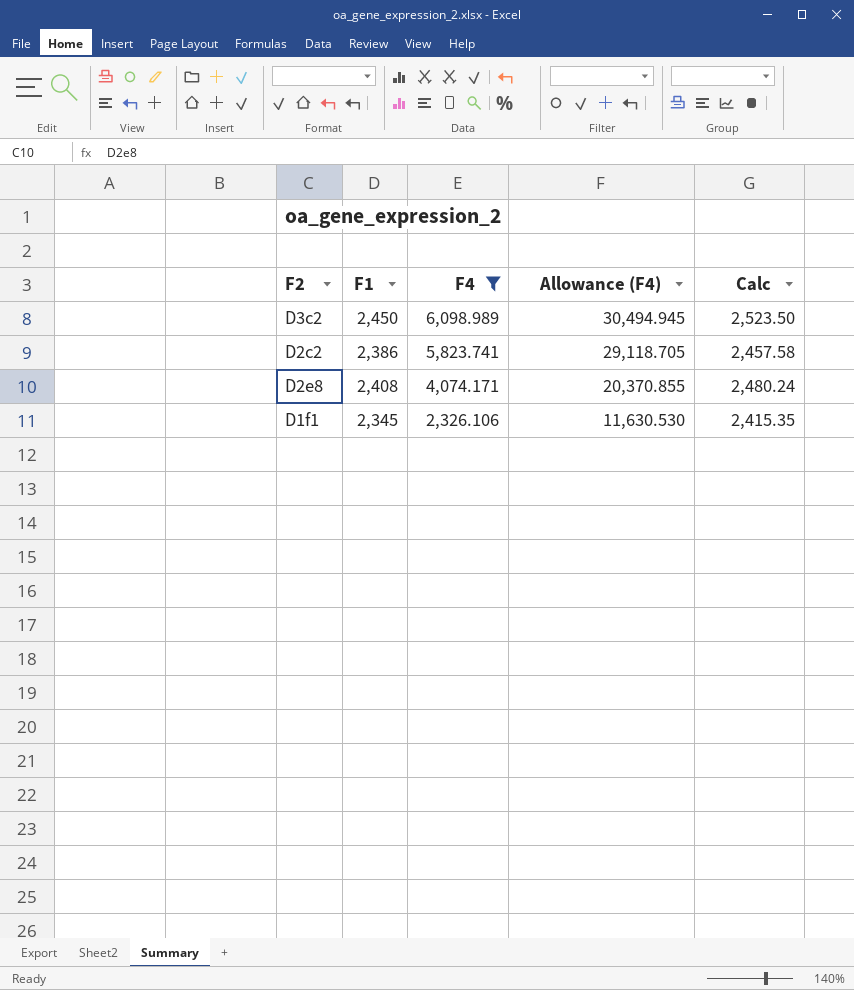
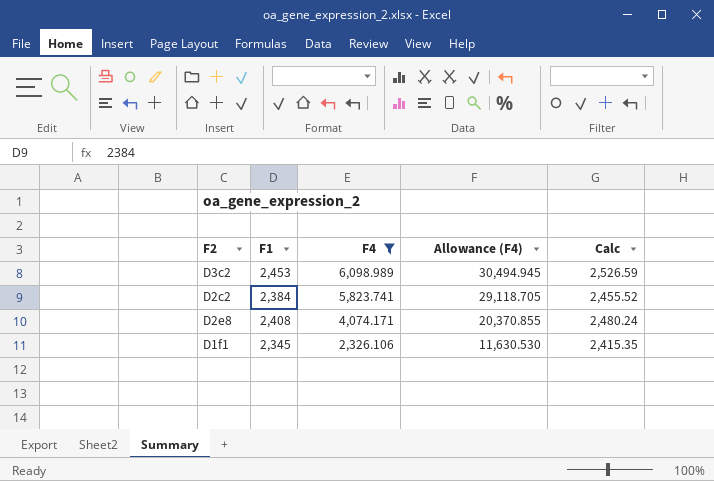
D3c2 | F1: 2,450 -> 2,453
D3c2 | Calc: 2,523.50 -> 2,526.59
D2c2 | F1: 2,386 -> 2,384
D2c2 | Calc: 2,457.58 -> 2,455.52

